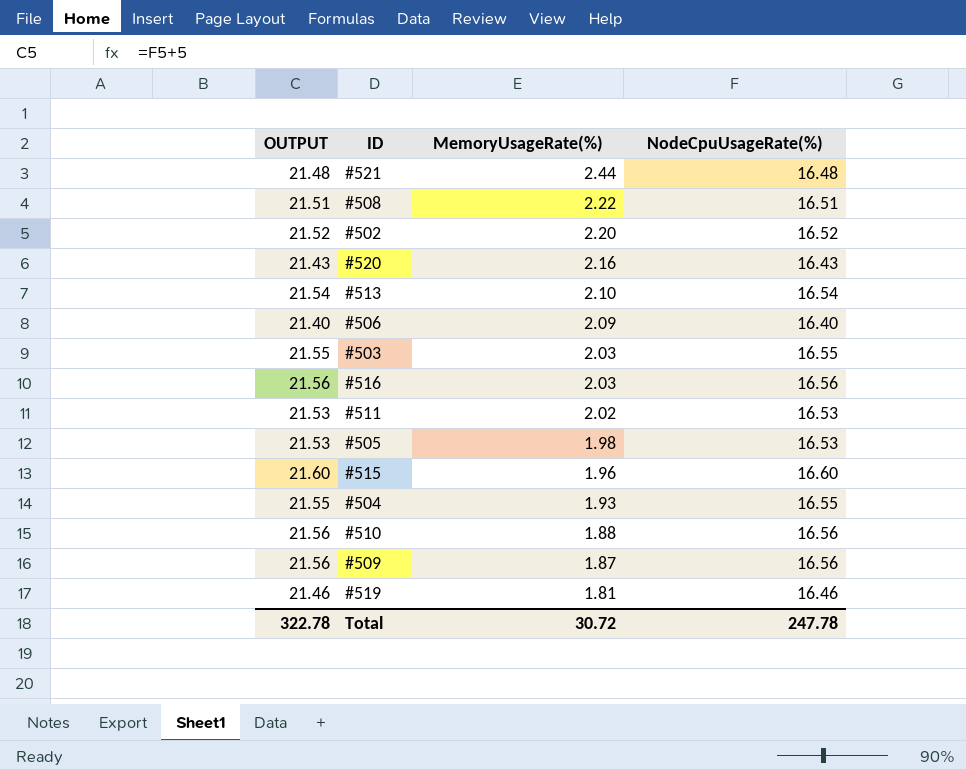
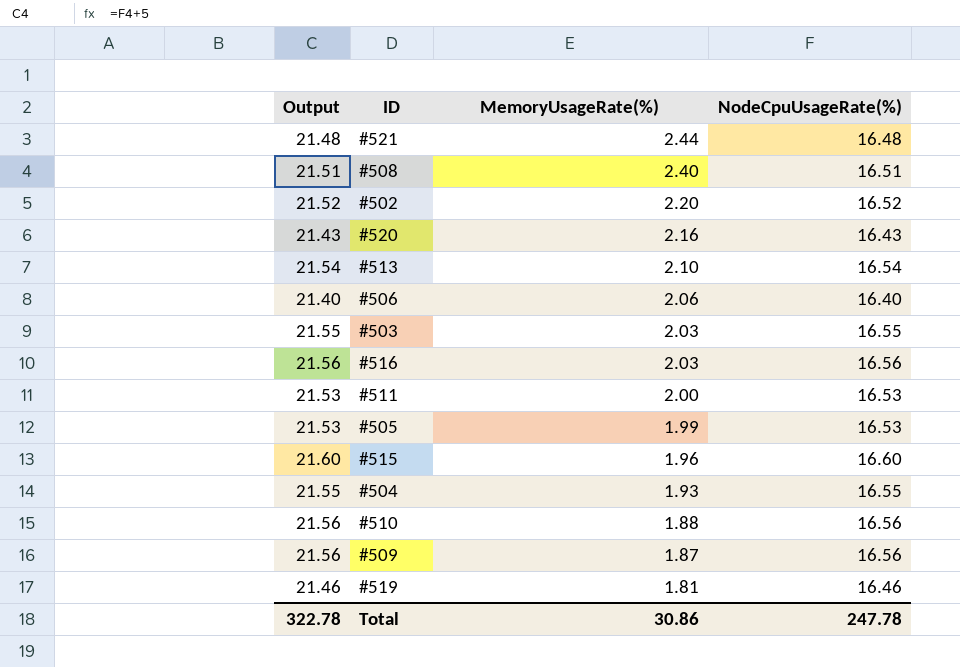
column name: OUTPUT -> Output
#508 | MemoryUsageRate(%): 2.22 -> 2.40
#506 | MemoryUsageRate(%): 2.09 -> 2.06
#511 | MemoryUsageRate(%): 2.02 -> 2.00
#505 | MemoryUsageRate(%): 1.98 -> 1.99
Total | MemoryUsageRate(%): 30.72 -> 30.86

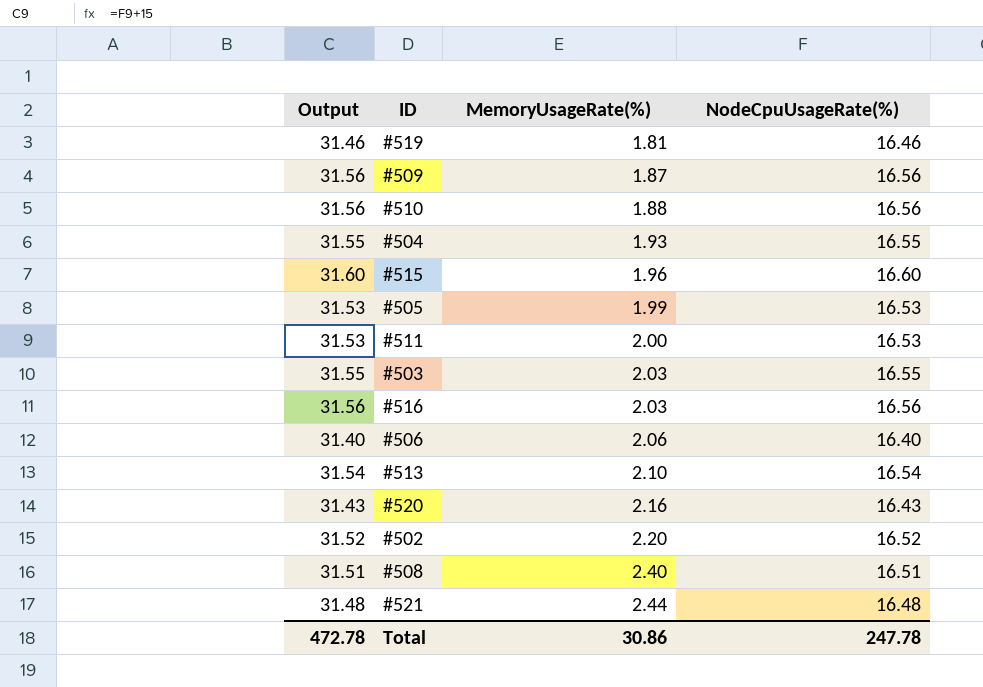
row order: MemoryUsageRate(%) descending -> MemoryUsageRate(%) ascending
column Output | formula: [NodeCpuUsageRate(%)] + 5 -> [NodeCpuUsageRate(%)] + 15
Total | Output: 322.78 -> 472.78

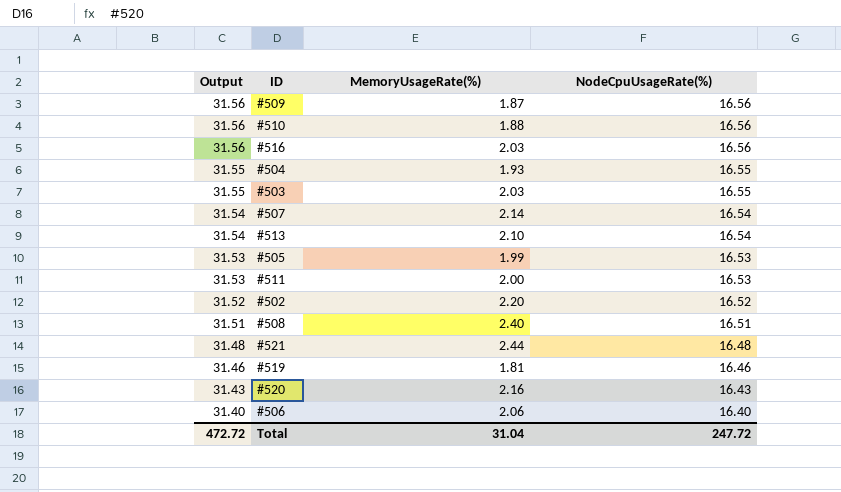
row order: MemoryUsageRate(%) ascending -> Output descending
row #515: 31.60 | 1.96 | 16.60 -> none
row #507: none -> 31.54 | 2.14 | 16.54
Total | Output: 472.78 -> 472.72
Total | MemoryUsageRate(%): 30.86 -> 31.04
Total | NodeCpuUsageRate(%): 247.78 -> 247.72

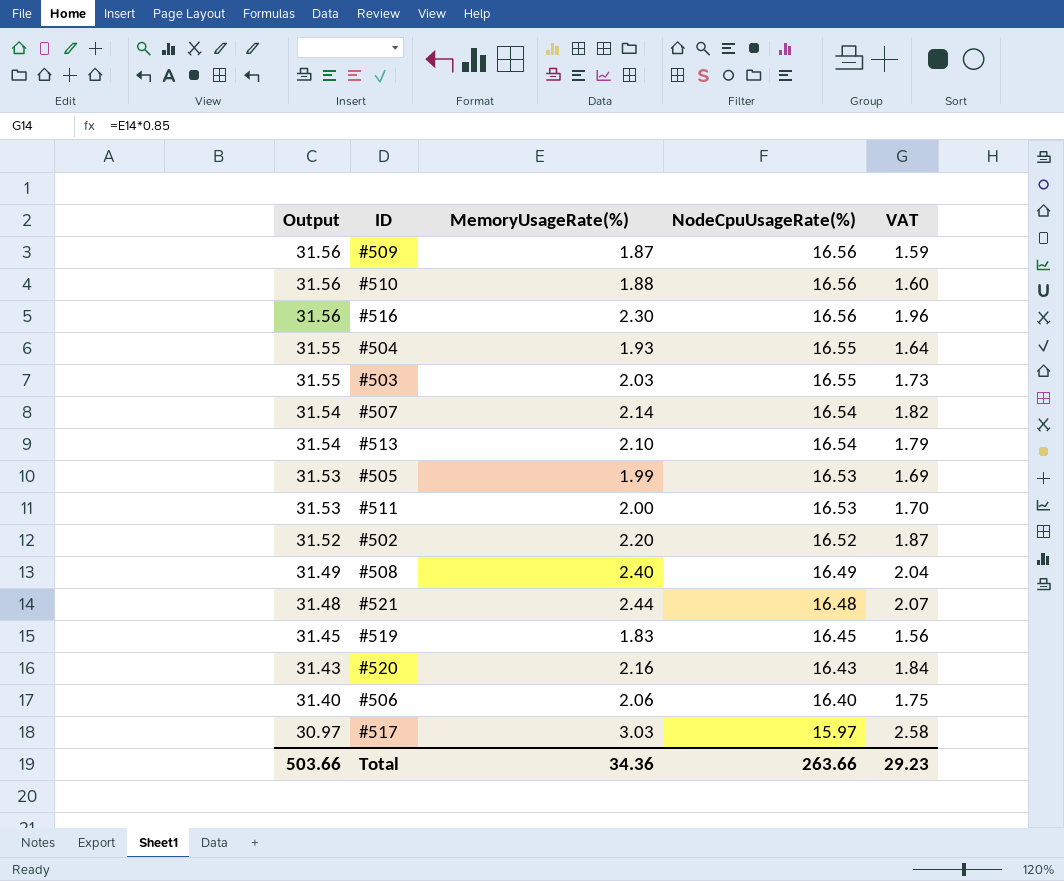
column VAT | formula: none -> [MemoryUsageRate(%)] * 0.85
#516 | MemoryUsageRate(%): 2.03 -> 2.30
#508 | Output: 31.51 -> 31.49
#508 | NodeCpuUsageRate(%): 16.51 -> 16.49
#519 | Output: 31.46 -> 31.45
#519 | MemoryUsageRate(%): 1.81 -> 1.83
#519 | NodeCpuUsageRate(%): 16.46 -> 16.45
row #517: none -> 30.97 | 3.03 | 15.97 | 2.58
Total | Output: 472.72 -> 503.66
Total | MemoryUsageRate(%): 31.04 -> 34.36
Total | NodeCpuUsageRate(%): 247.72 -> 263.66

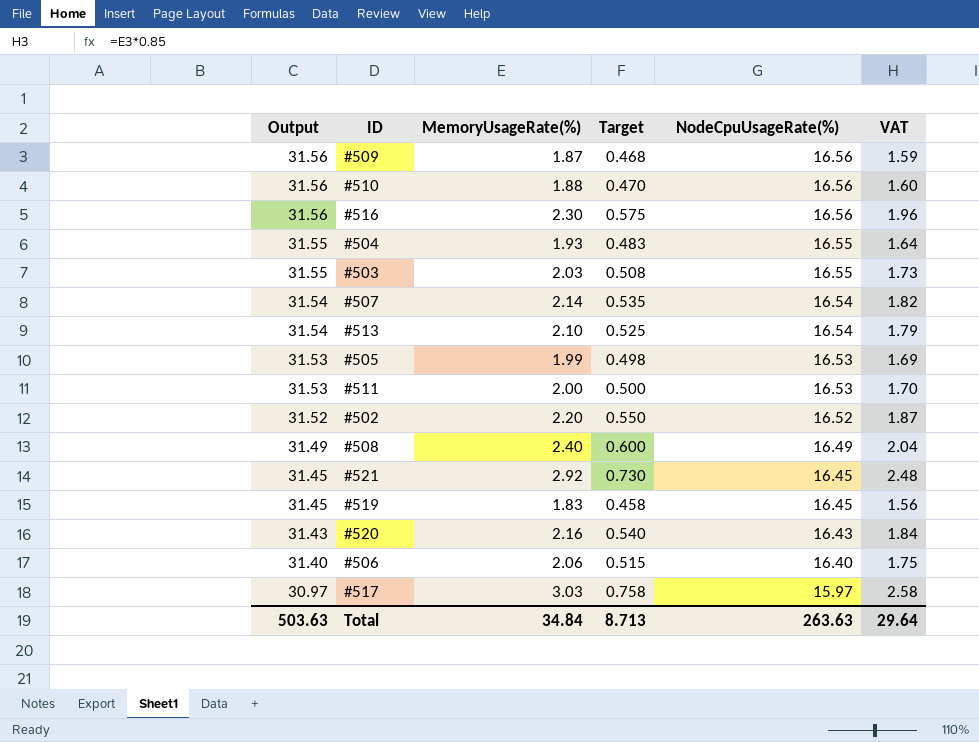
column Target | formula: none -> [MemoryUsageRate(%)] * 0.25
#521 | Output: 31.48 -> 31.45
#521 | MemoryUsageRate(%): 2.44 -> 2.92
#521 | NodeCpuUsageRate(%): 16.48 -> 16.45
#521 | VAT: 2.07 -> 2.48
Total | Output: 503.66 -> 503.63
Total | MemoryUsageRate(%): 34.36 -> 34.84
Total | NodeCpuUsageRate(%): 263.66 -> 263.63
Total | VAT: 29.23 -> 29.64

